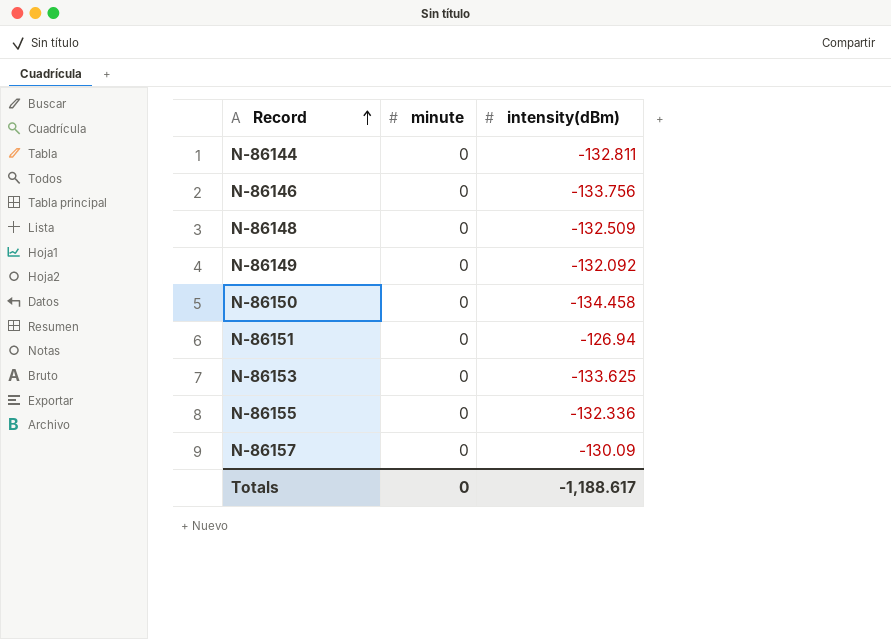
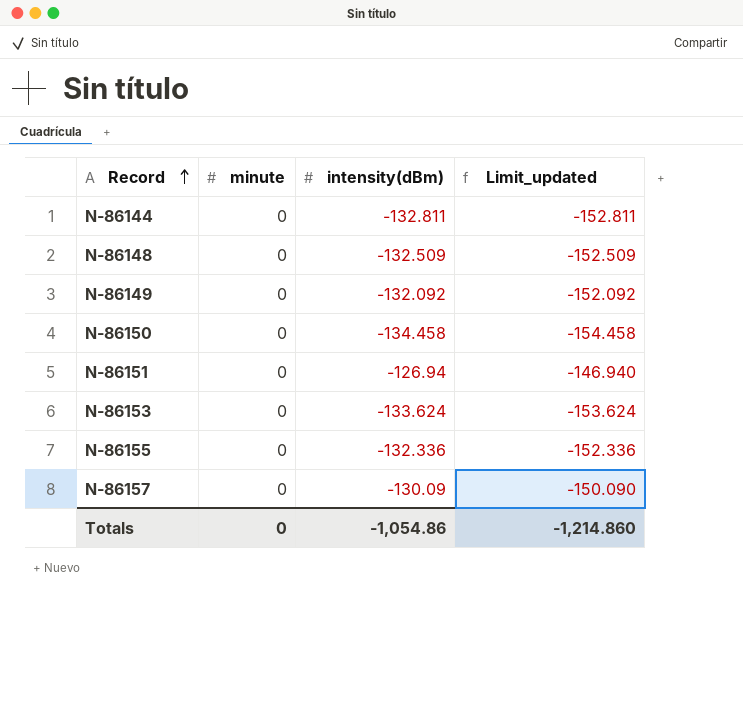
column Limit_updated | formula: none -> [intensity(dBm)] - 20
row N-86146: 0 | -133.756 -> none
N-86153 | intensity(dBm): -133.625 -> -133.624
Totals | intensity(dBm): -1,188.617 -> -1,054.86

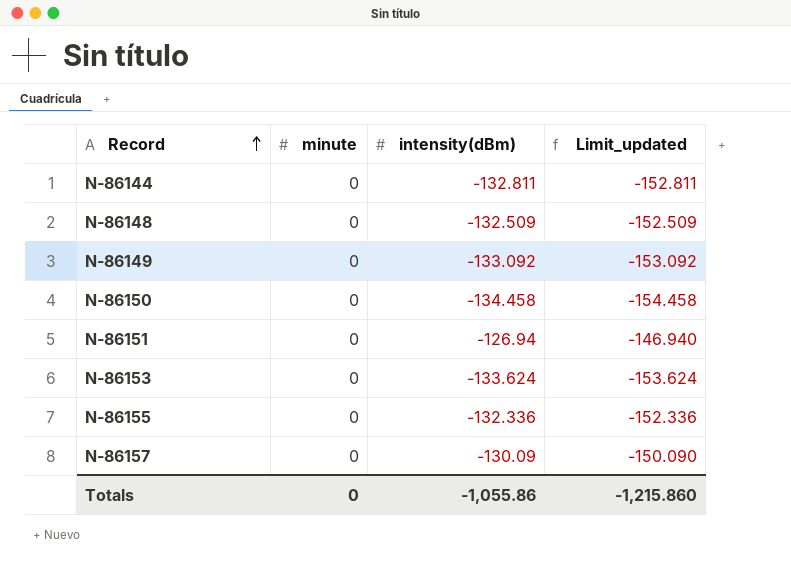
N-86149 | intensity(dBm): -132.092 -> -133.092
N-86149 | Limit_updated: -152.092 -> -153.092
Totals | intensity(dBm): -1,054.86 -> -1,055.86
Totals | Limit_updated: -1,214.860 -> -1,215.860

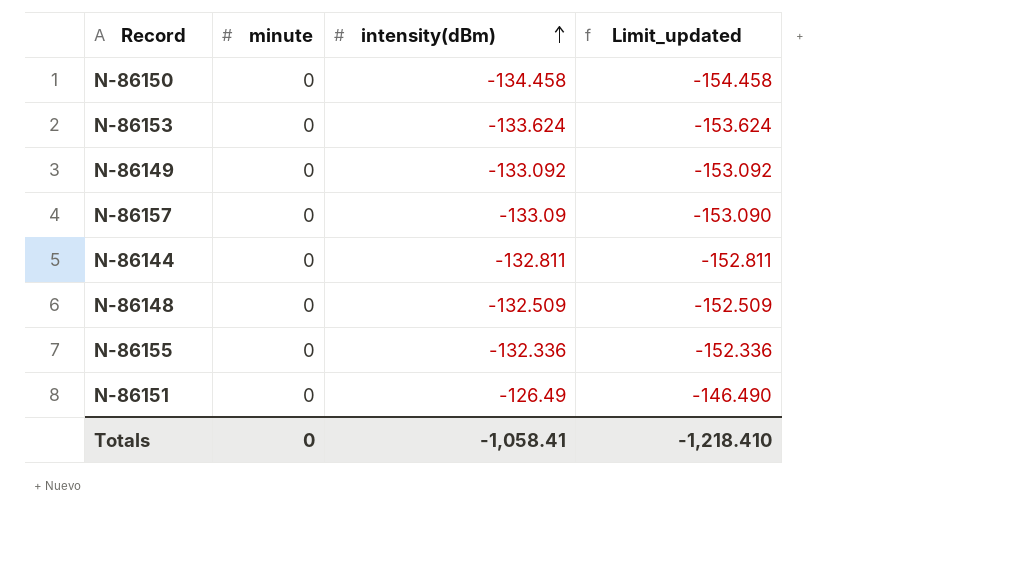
row order: Record ascending -> intensity(dBm) ascending
N-86157 | intensity(dBm): -130.09 -> -133.09
N-86157 | Limit_updated: -150.090 -> -153.090
N-86151 | intensity(dBm): -126.94 -> -126.49
N-86151 | Limit_updated: -146.940 -> -146.490
Totals | intensity(dBm): -1,055.86 -> -1,058.41
Totals | Limit_updated: -1,215.860 -> -1,218.410

